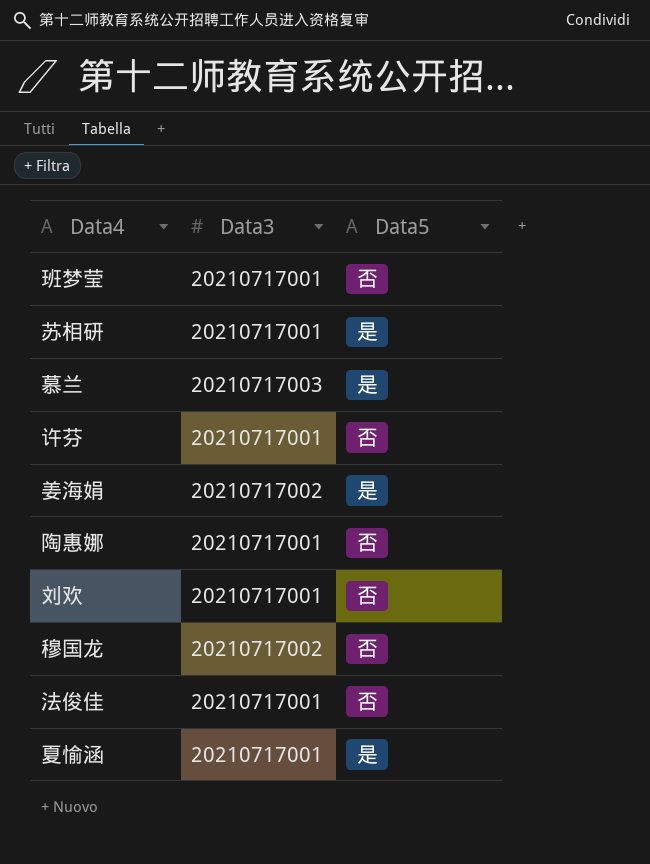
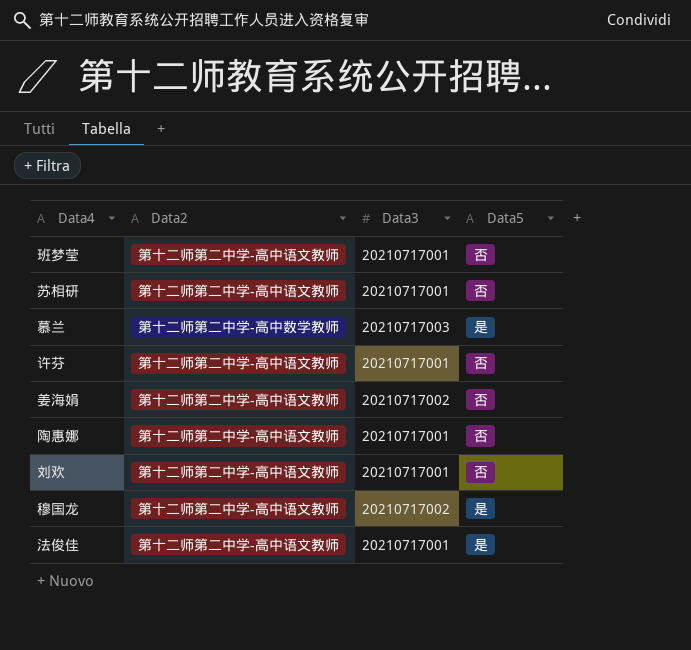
column Data2 | position: none -> 2
row 夏愉涵: 20210717001 | 是 -> none
苏相研 | Data5: 是 -> 否
姜海娟 | Data5: 是 -> 否
穆国龙 | Data5: 否 -> 是
法俊佳 | Data5: 否 -> 是

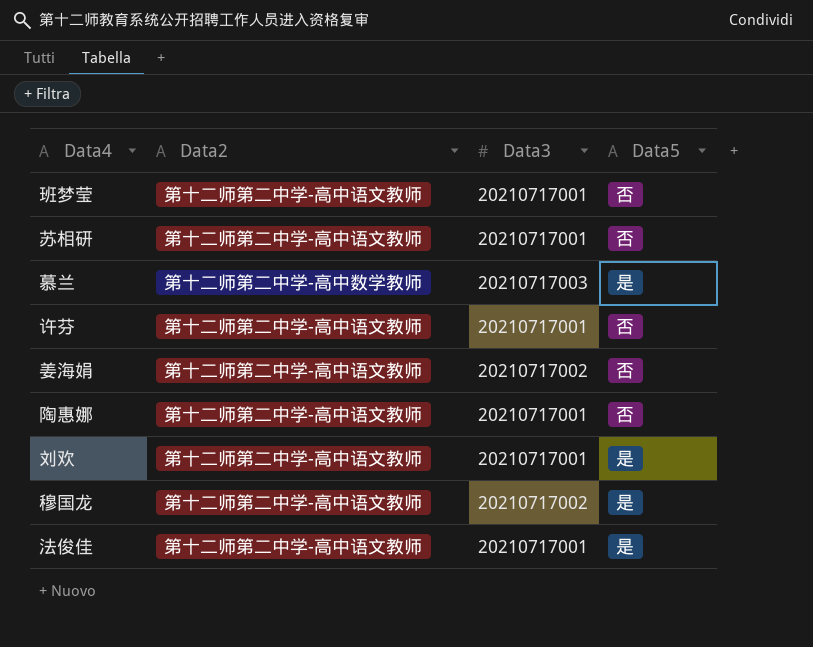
刘欢 | Data5: 否 -> 是

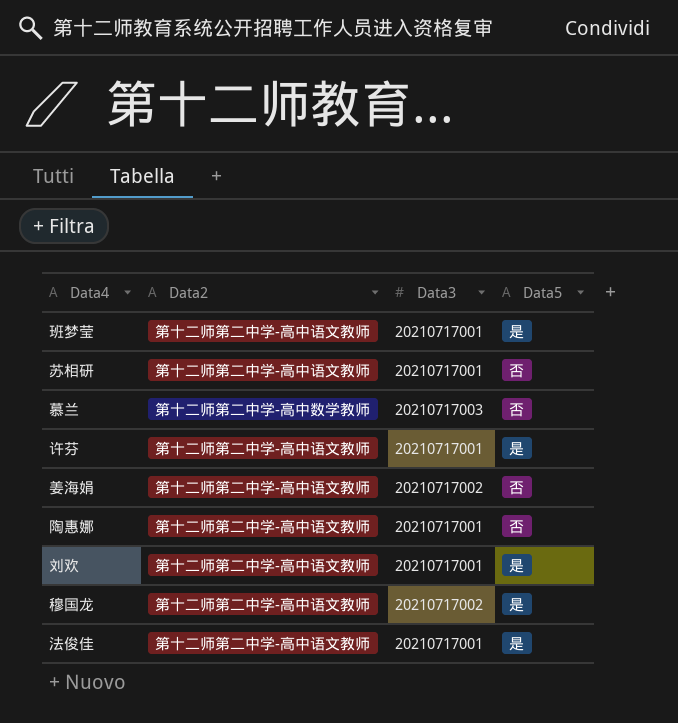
班梦莹 | Data5: 否 -> 是
慕兰 | Data5: 是 -> 否
许芬 | Data5: 否 -> 是

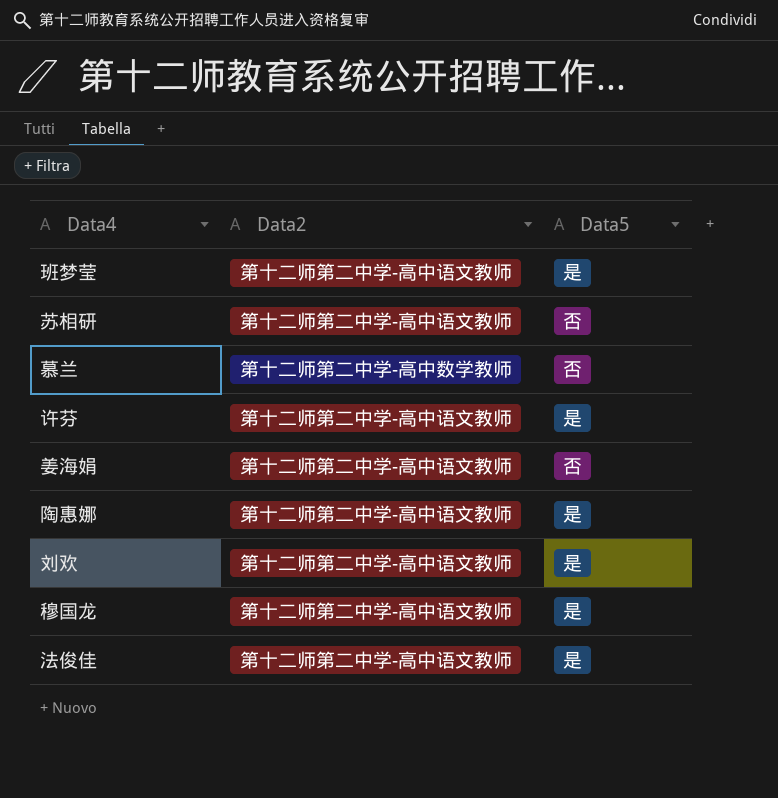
column Data3 | position: 3 -> none
陶惠娜 | Data5: 否 -> 是

